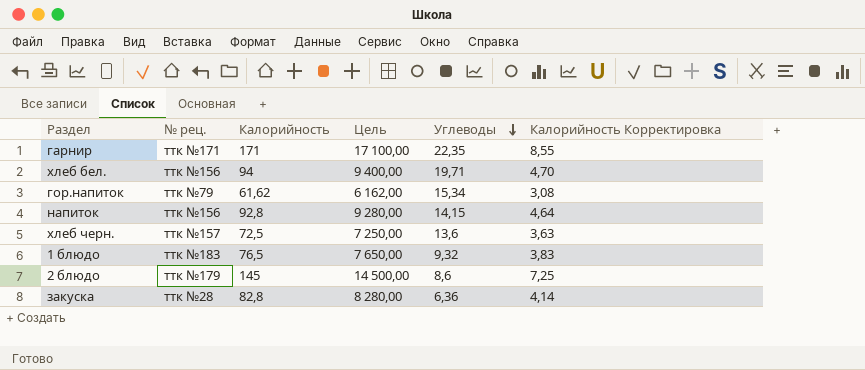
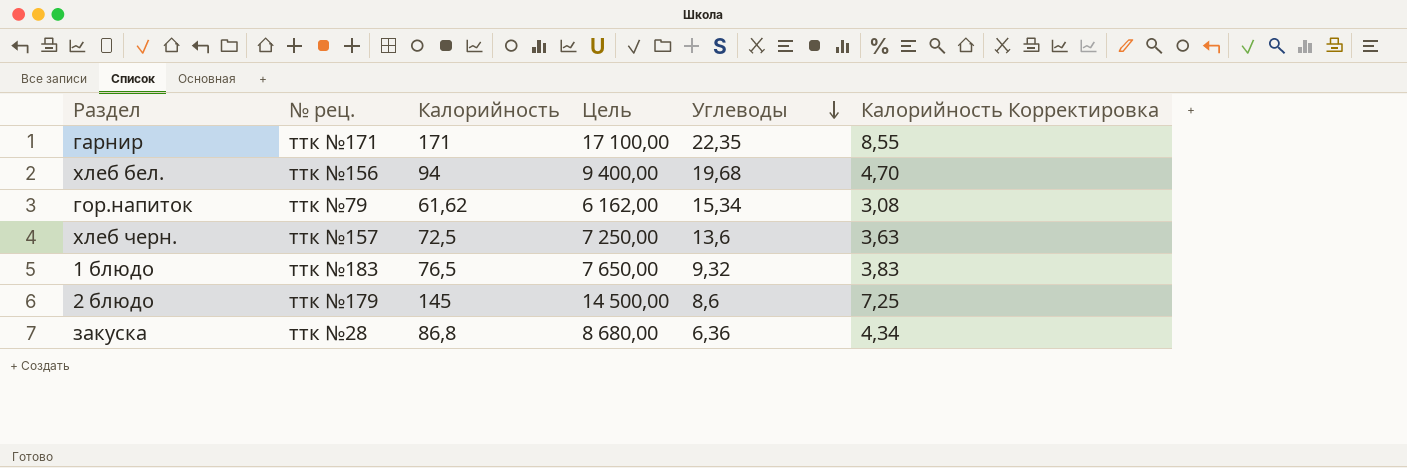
row напиток: ттк №156 | 92,8 | 9 280,00 | 14,15 | 4,64 -> none
хлеб бел. | Углеводы: 19,71 -> 19,68
закуска | Калорийность: 82,8 -> 86,8
закуска | Цель: 8 280,00 -> 8 680,00
закуска | Калорийность Корректировка: 4,14 -> 4,34

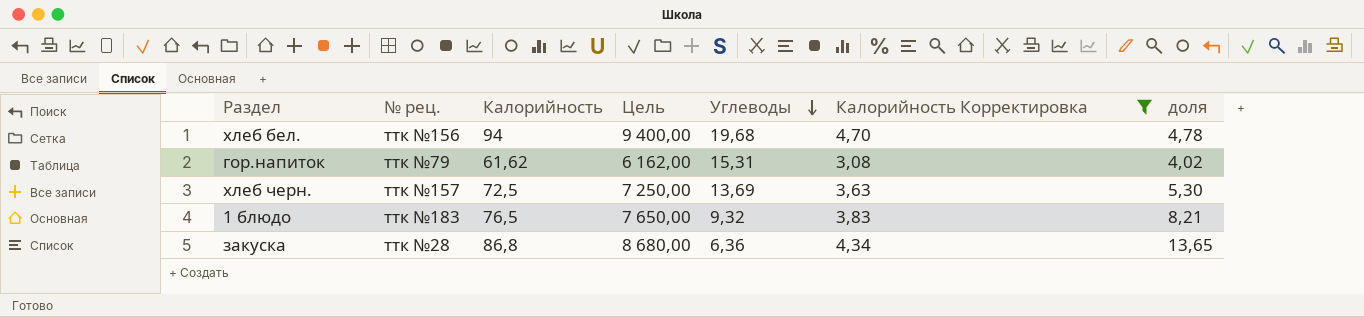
filter: none -> Калорийность Корректировка <= 4,70
column доля | formula: none -> [Калорийность] / [Углеводы]
гор.напиток | Углеводы: 15,34 -> 15,31
хлеб черн. | Углеводы: 13,6 -> 13,69

